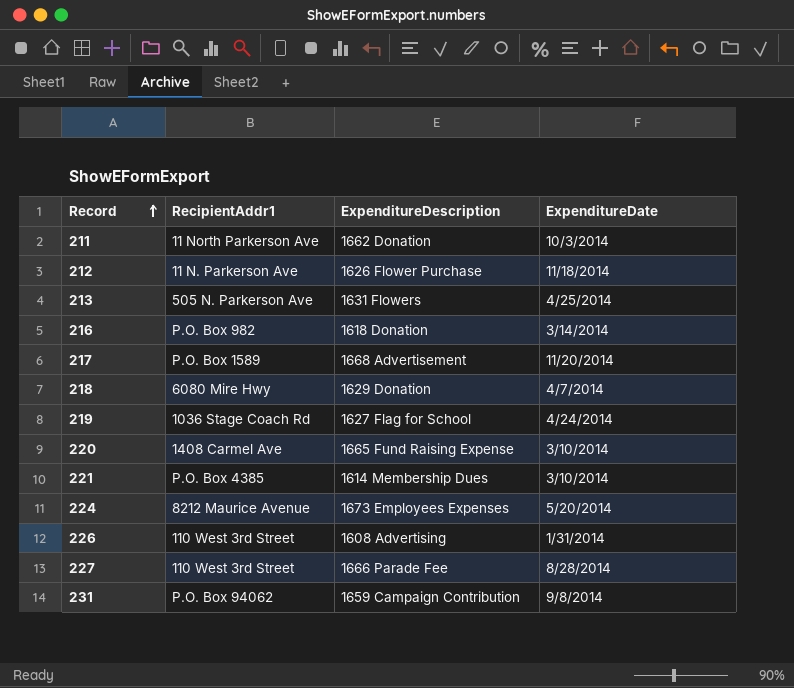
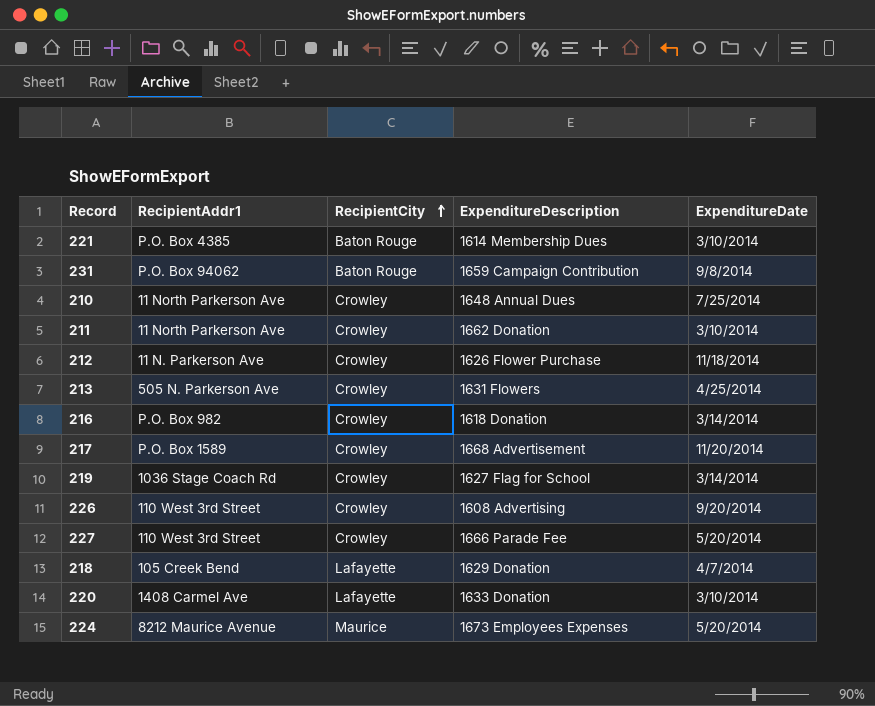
row order: Record ascending -> RecipientCity ascending
column RecipientCity | position: none -> 3
row 210: none -> 11 North Parkerson Ave | Crowley | 1648 Annual Dues | 7/25/2014
211 | ExpenditureDate: 10/3/2014 -> 3/10/2014
219 | ExpenditureDate: 4/24/2014 -> 3/14/2014
226 | ExpenditureDate: 1/31/2014 -> 9/20/2014
227 | ExpenditureDate: 8/28/2014 -> 5/20/2014
218 | RecipientAddr1: 6080 Mire Hwy -> 105 Creek Bend
220 | ExpenditureDescription: 1665 Fund Raising Expense -> 1633 Donation

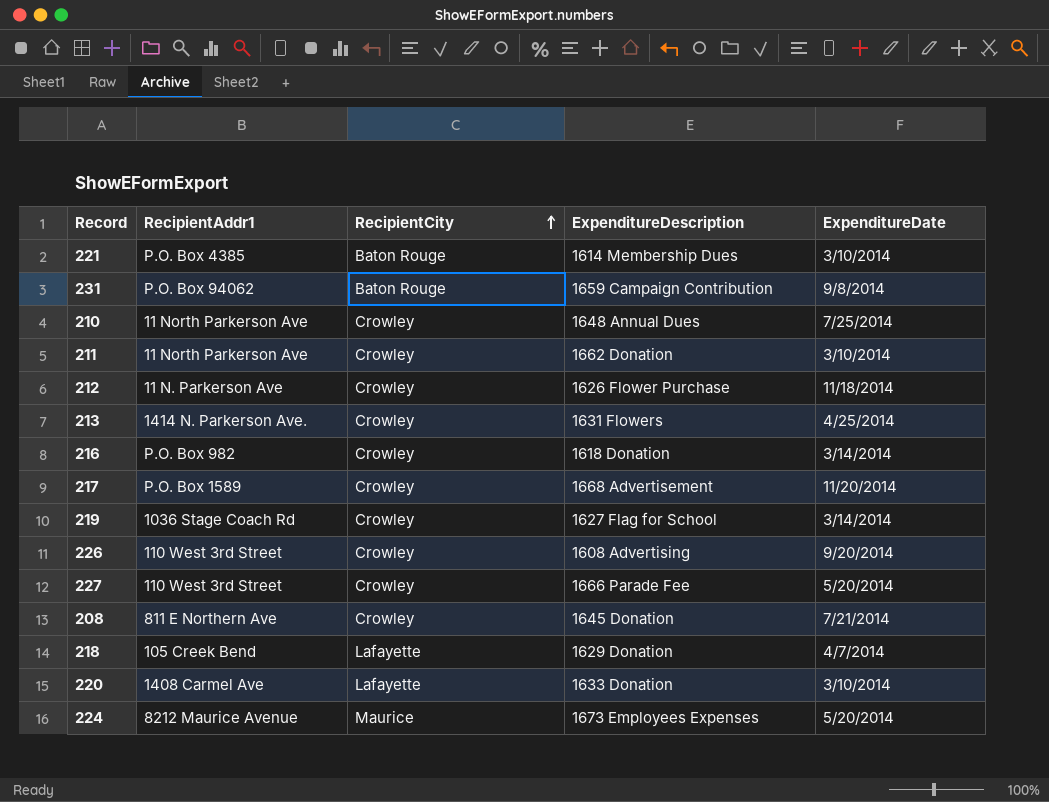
213 | RecipientAddr1: 505 N. Parkerson Ave -> 1414 N. Parkerson Ave.
row 208: none -> 811 E Northern Ave | Crowley | 1645 Donation | 7/21/2014

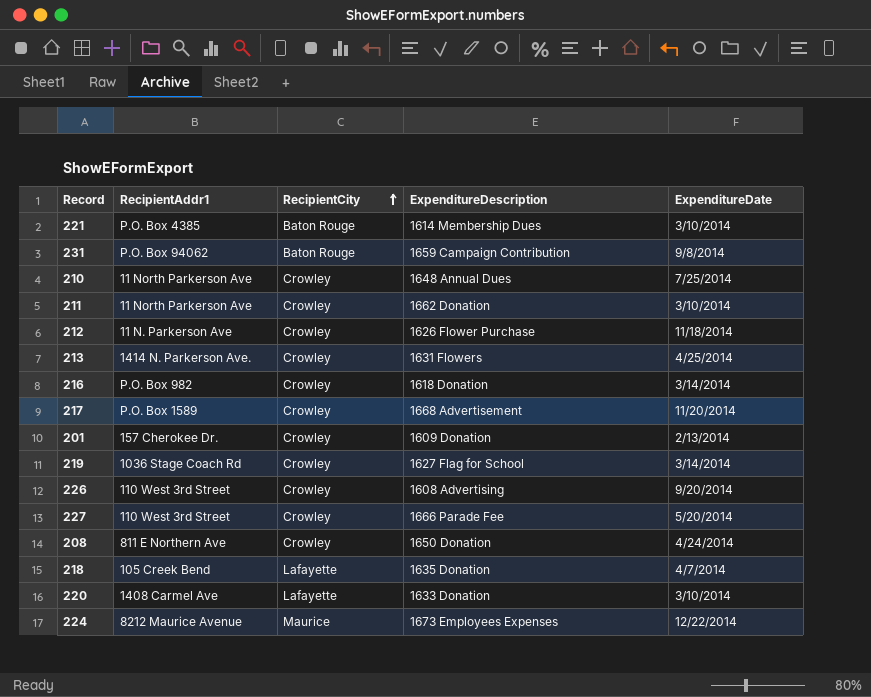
row 201: none -> 157 Cherokee Dr. | Crowley | 1609 Donation | 2/13/2014
208 | ExpenditureDescription: 1645 Donation -> 1650 Donation
208 | ExpenditureDate: 7/21/2014 -> 4/24/2014
218 | ExpenditureDescription: 1629 Donation -> 1635 Donation
224 | ExpenditureDate: 5/20/2014 -> 12/22/2014

